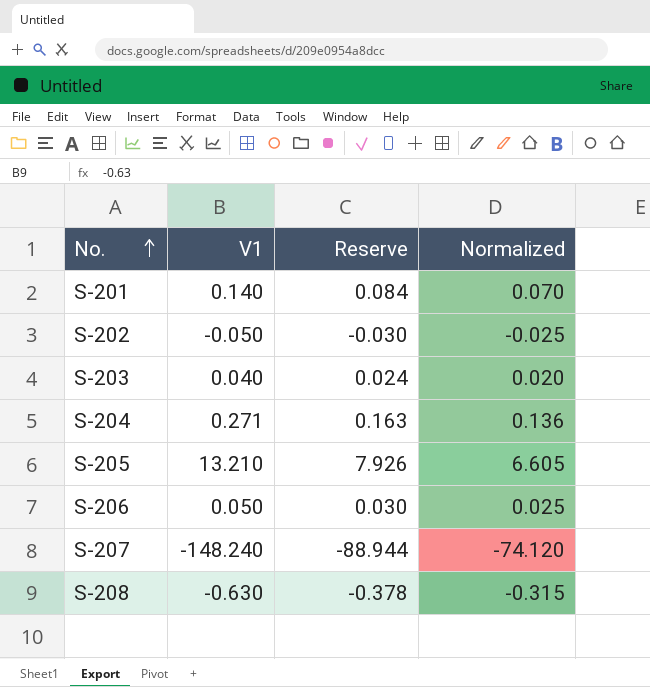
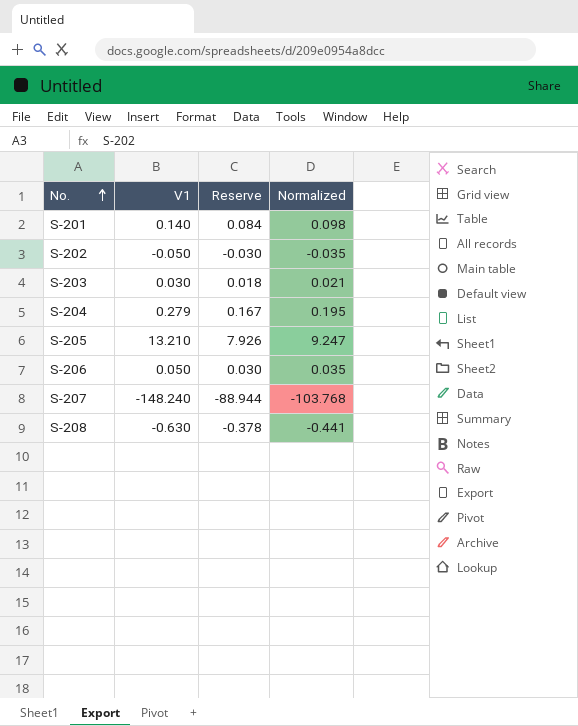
column Normalized | formula: [V1] * 0.5 -> [V1] * 0.7
S-203 | V1: 0.040 -> 0.030
S-203 | Reserve: 0.024 -> 0.018
S-204 | V1: 0.271 -> 0.279
S-204 | Reserve: 0.163 -> 0.167

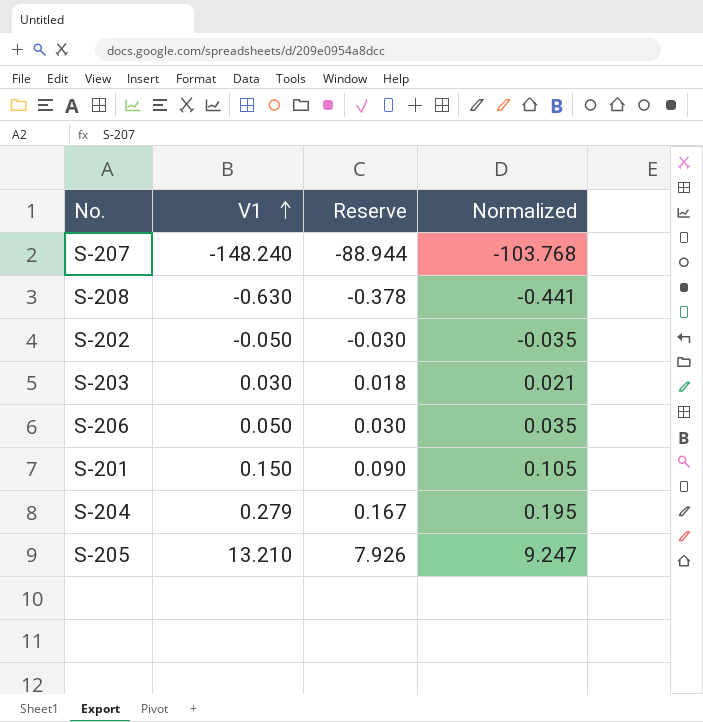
row order: No. ascending -> V1 ascending
S-201 | V1: 0.140 -> 0.150
S-201 | Reserve: 0.084 -> 0.090
S-201 | Normalized: 0.098 -> 0.105

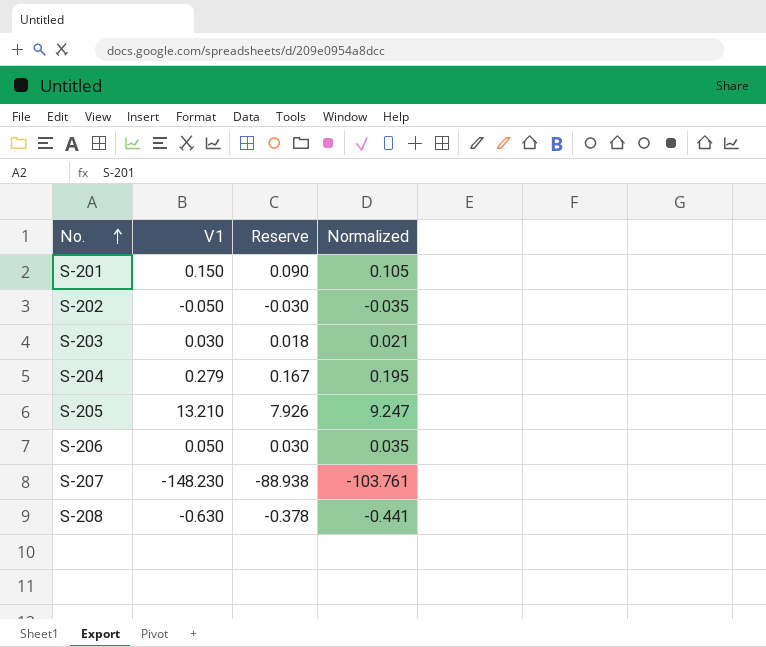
row order: V1 ascending -> No. ascending
S-207 | V1: -148.240 -> -148.230
S-207 | Reserve: -88.944 -> -88.938
S-207 | Normalized: -103.768 -> -103.761

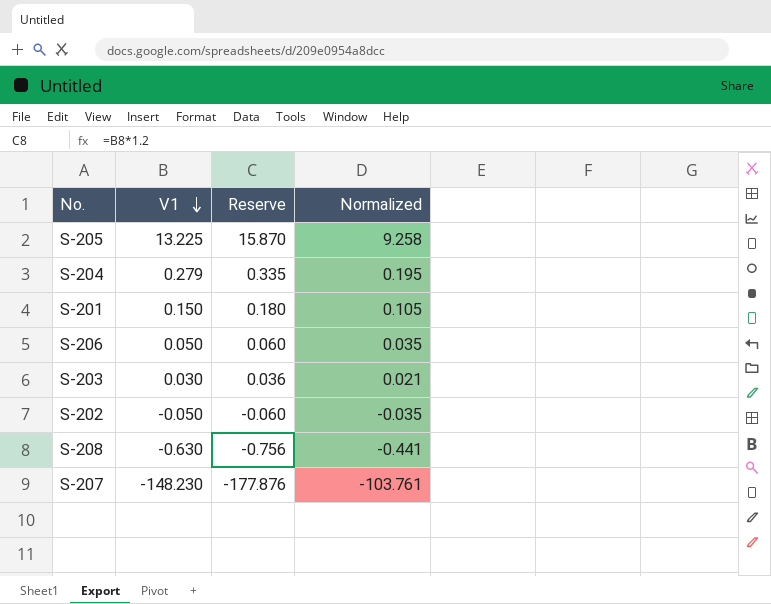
row order: No. ascending -> V1 descending
column Reserve | formula: [V1] * 0.6 -> [V1] * 1.2
S-205 | V1: 13.210 -> 13.225
S-205 | Normalized: 9.247 -> 9.258

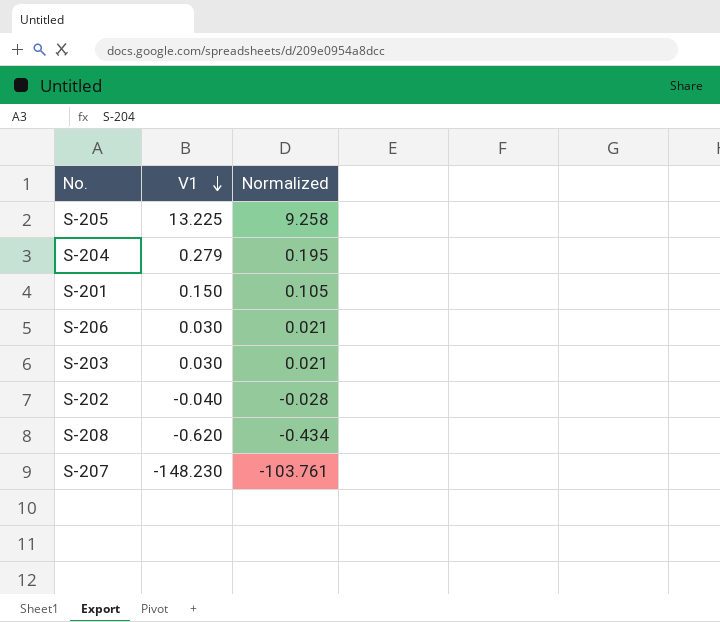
column Reserve | formula: [V1] * 1.2 -> none
S-206 | V1: 0.050 -> 0.030
S-206 | Normalized: 0.035 -> 0.021
S-202 | V1: -0.050 -> -0.040
S-202 | Normalized: -0.035 -> -0.028
S-208 | V1: -0.630 -> -0.620
S-208 | Normalized: -0.441 -> -0.434

